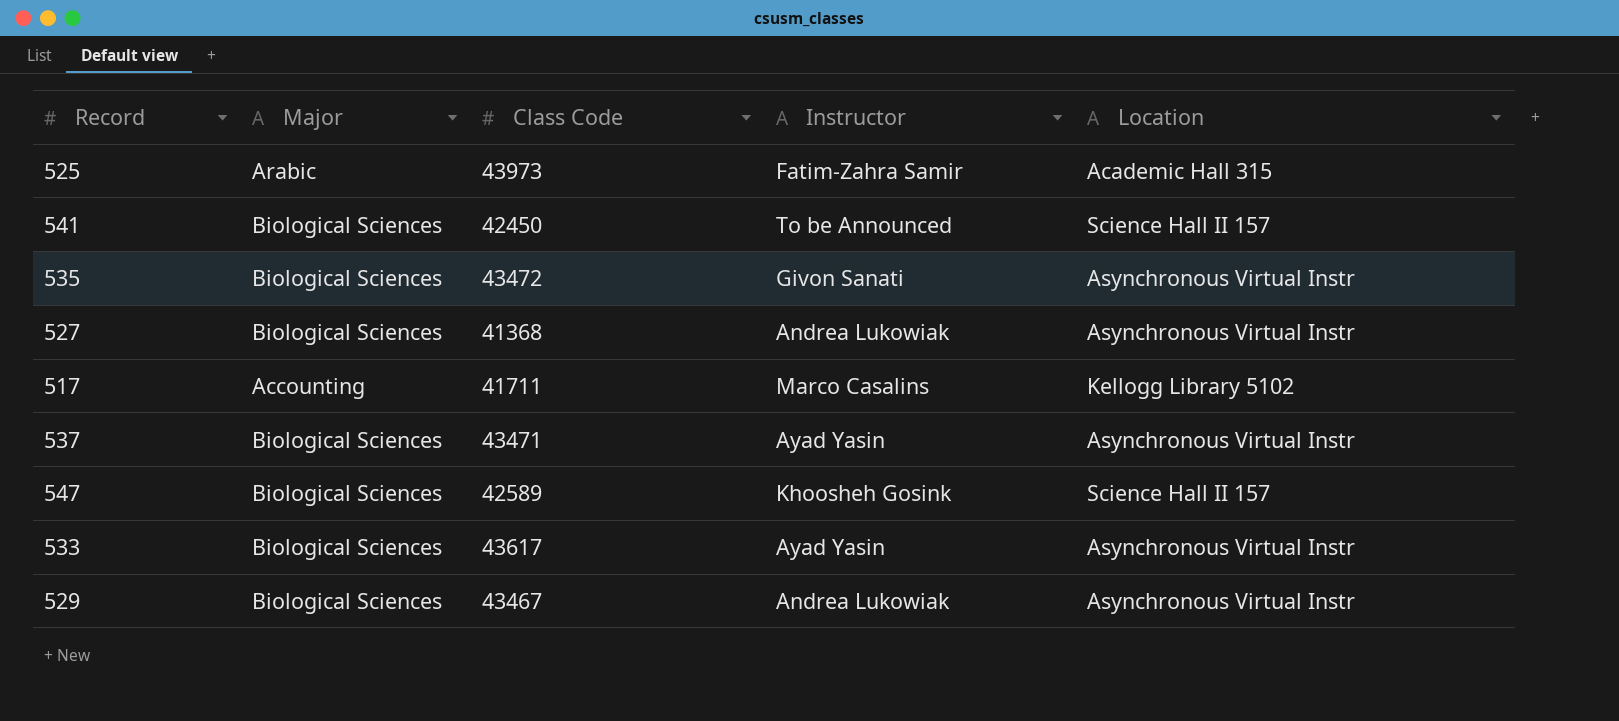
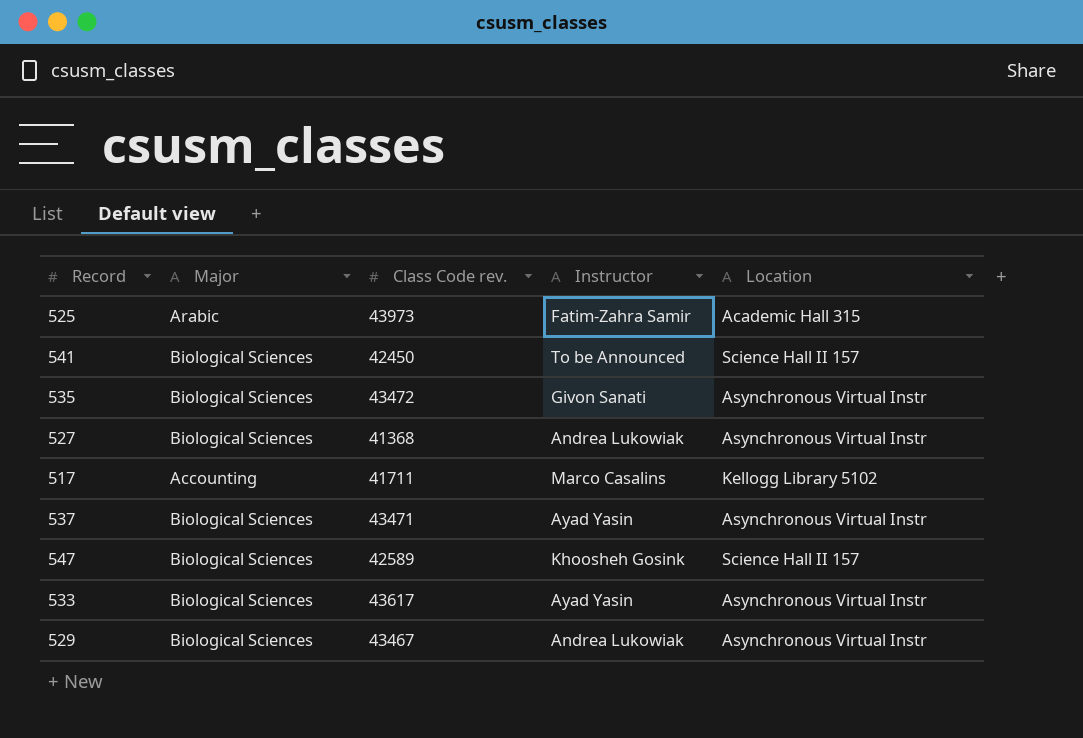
column name: Class Code -> Class Code rev.

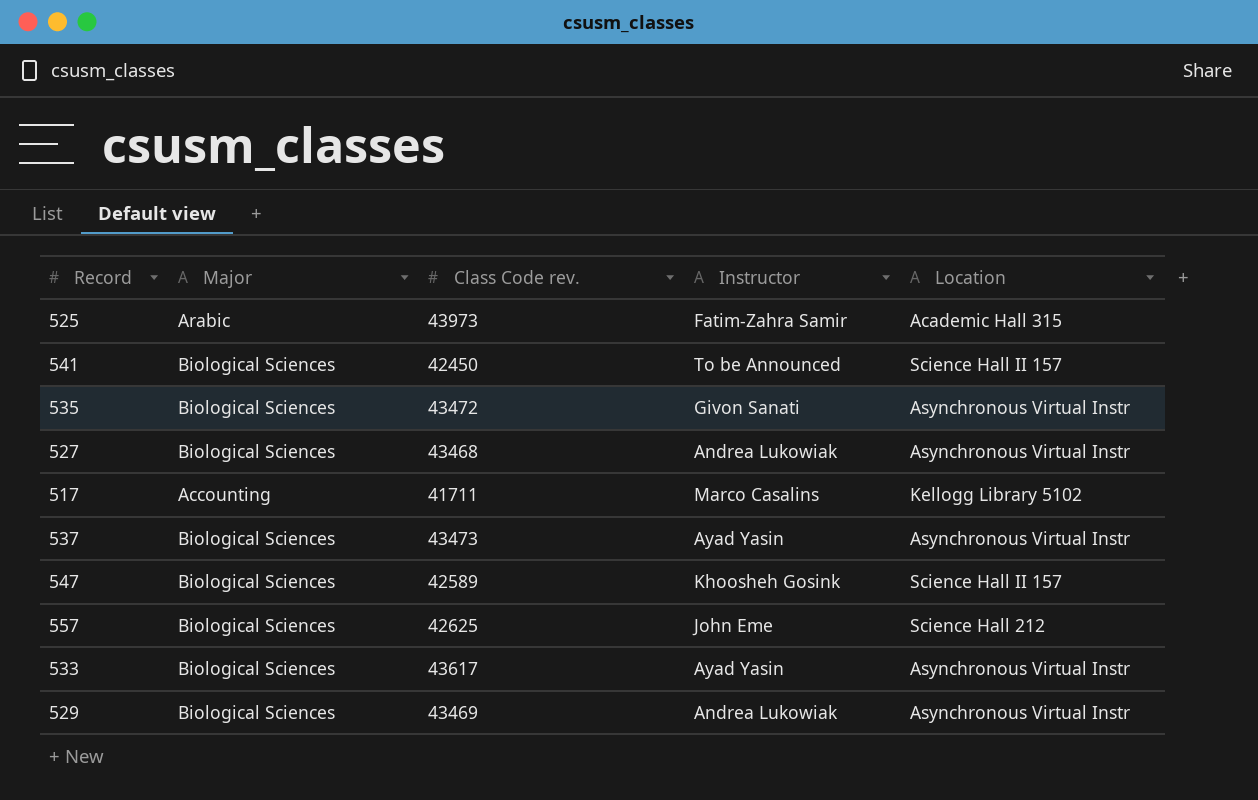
527 | Class Code rev.: 41368 -> 43468
537 | Class Code rev.: 43471 -> 43473
row 557: none -> Biological Sciences | 42625 | John Eme | Science Hall 212
529 | Class Code rev.: 43467 -> 43469

